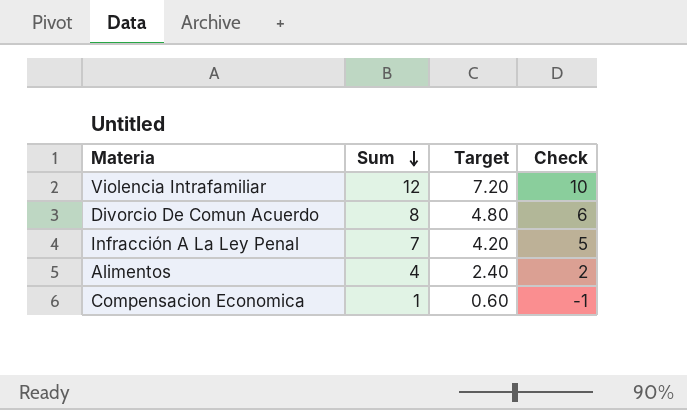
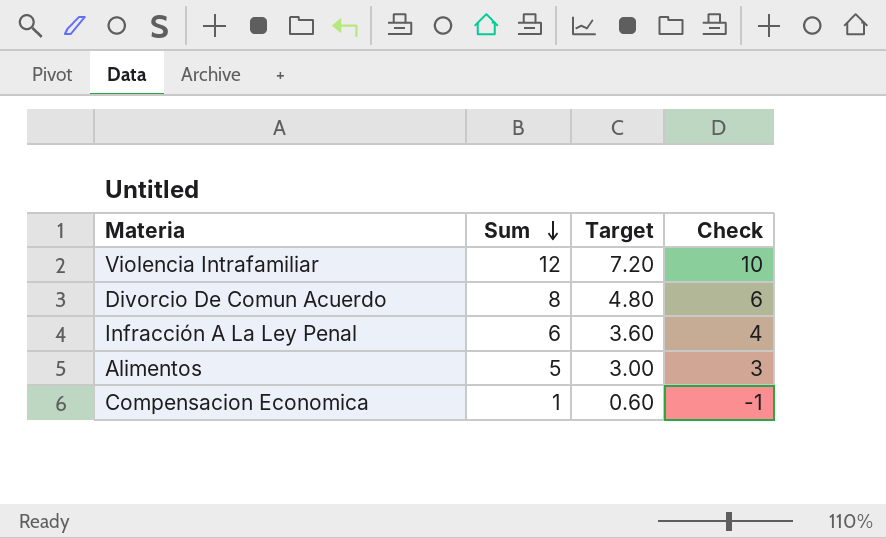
Infracción A La Ley Penal | Sum: 7 -> 6
Infracción A La Ley Penal | Target: 4.20 -> 3.60
Infracción A La Ley Penal | Check: 5 -> 4
Alimentos | Sum: 4 -> 5
Alimentos | Target: 2.40 -> 3.00
Alimentos | Check: 2 -> 3

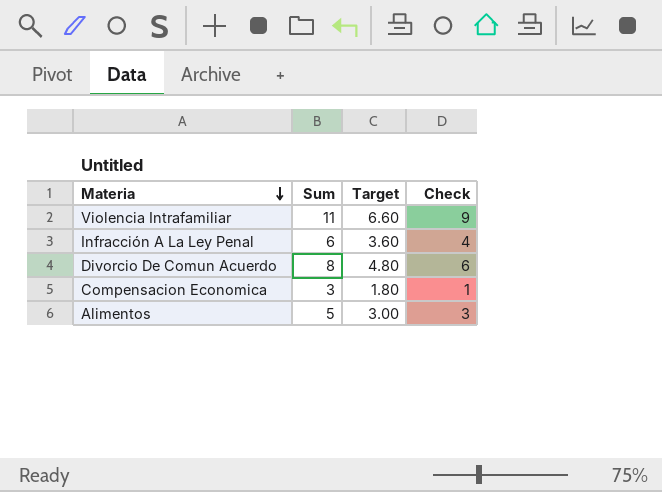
row order: Sum descending -> Materia descending
Violencia Intrafamiliar | Sum: 12 -> 11
Violencia Intrafamiliar | Target: 7.20 -> 6.60
Violencia Intrafamiliar | Check: 10 -> 9
Compensacion Economica | Sum: 1 -> 3
Compensacion Economica | Target: 0.60 -> 1.80
Compensacion Economica | Check: -1 -> 1

